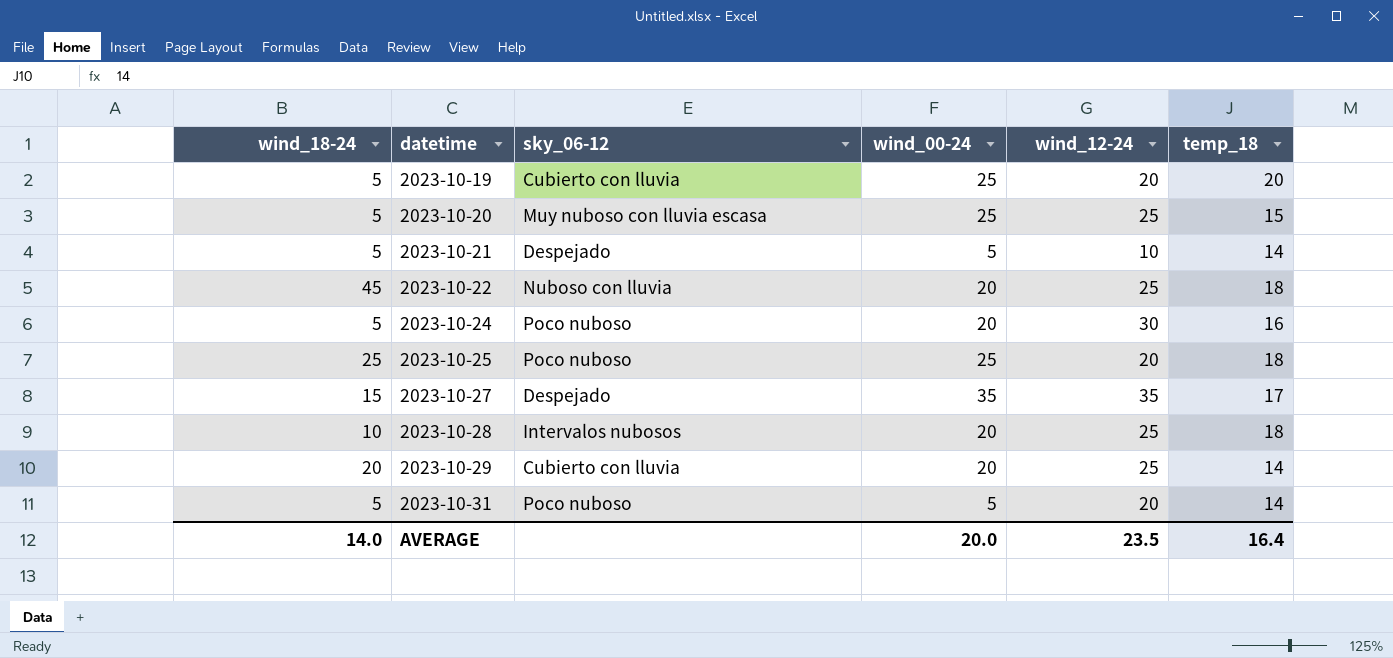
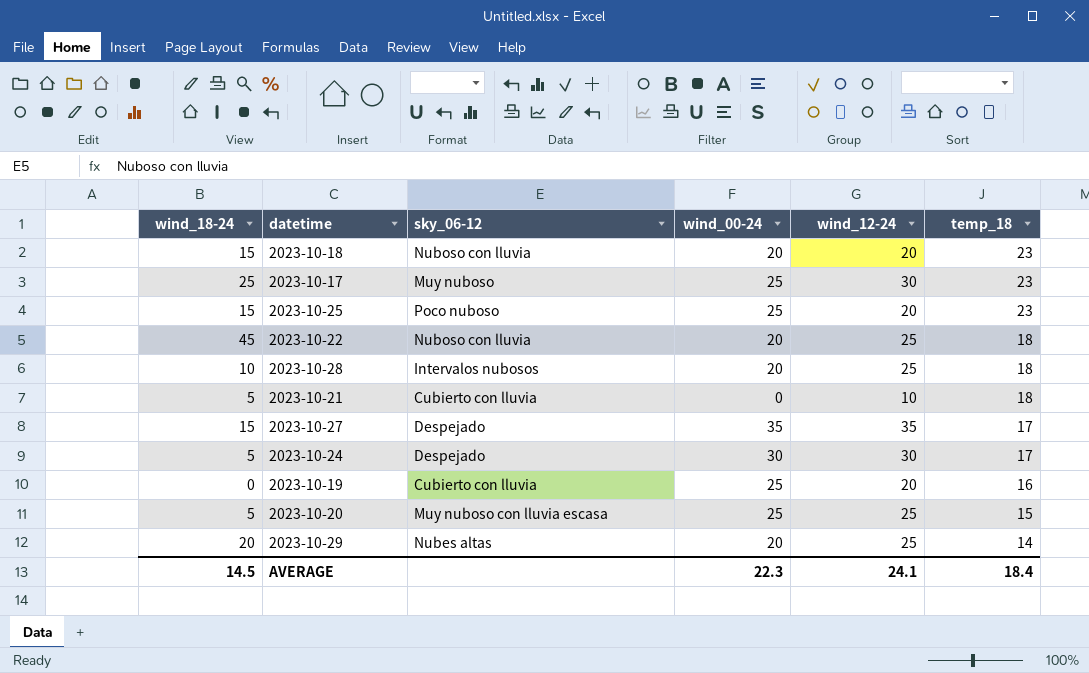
row order: datetime ascending -> temp_18 descending
row 2023-10-31: 5 | Poco nuboso | 5 | 20 | 14 -> none
row 2023-10-18: none -> 15 | Nuboso con lluvia | 20 | 20 | 23
row 2023-10-17: none -> 25 | Muy nuboso | 25 | 30 | 23
2023-10-25 | wind_18-24: 25 -> 15
2023-10-25 | temp_18: 18 -> 23
2023-10-21 | sky_06-12: Despejado -> Cubierto con lluvia
2023-10-21 | wind_00-24: 5 -> 0
2023-10-21 | temp_18: 14 -> 18
2023-10-24 | sky_06-12: Poco nuboso -> Despejado
2023-10-24 | wind_00-24: 20 -> 30
2023-10-24 | temp_18: 16 -> 17
2023-10-19 | wind_18-24: 5 -> 0
2023-10-19 | temp_18: 20 -> 16
2023-10-29 | sky_06-12: Cubierto con lluvia -> Nubes altas
AVERAGE | wind_18-24: 14.0 -> 14.5
AVERAGE | wind_00-24: 20.0 -> 22.3
AVERAGE | wind_12-24: 23.5 -> 24.1
AVERAGE | temp_18: 16.4 -> 18.4

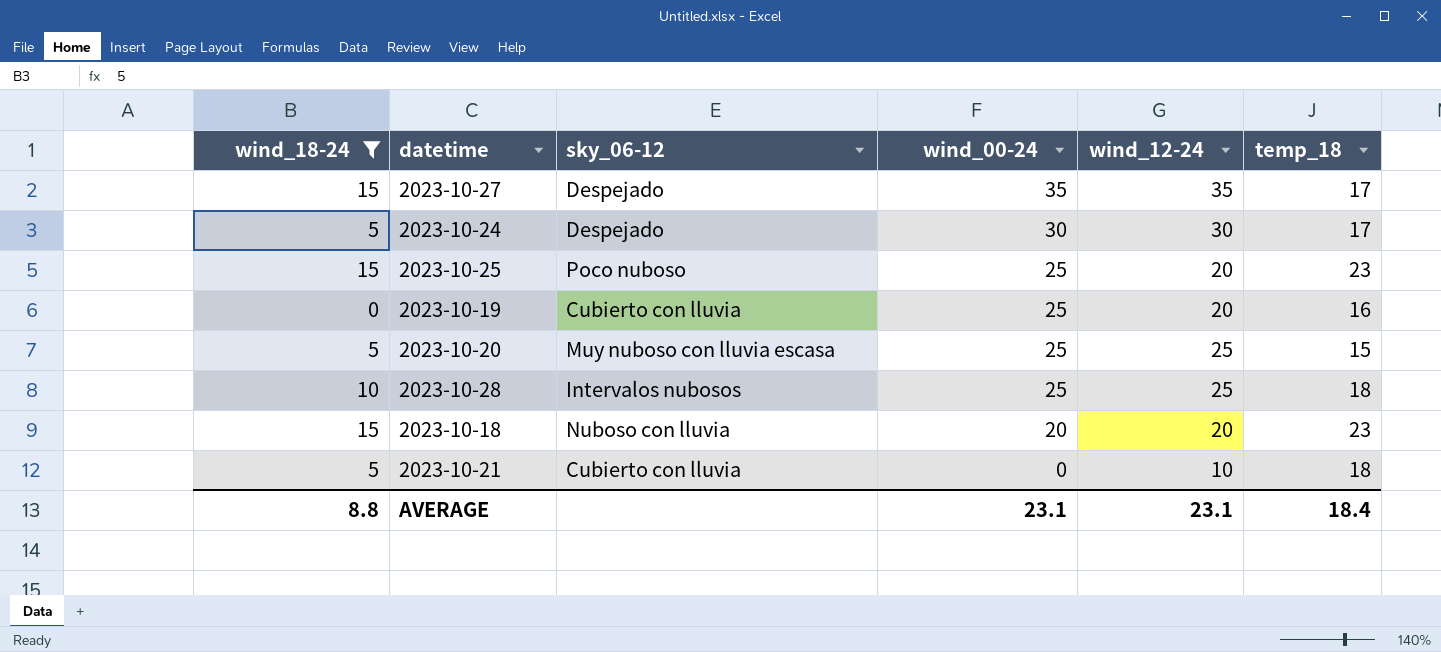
filter: none -> wind_18-24 <= 15
row order: temp_18 descending -> wind_00-24 descending
2023-10-28 | wind_00-24: 20 -> 25
AVERAGE | wind_18-24: 14.5 -> 8.8
AVERAGE | wind_00-24: 22.3 -> 23.1
AVERAGE | wind_12-24: 24.1 -> 23.1

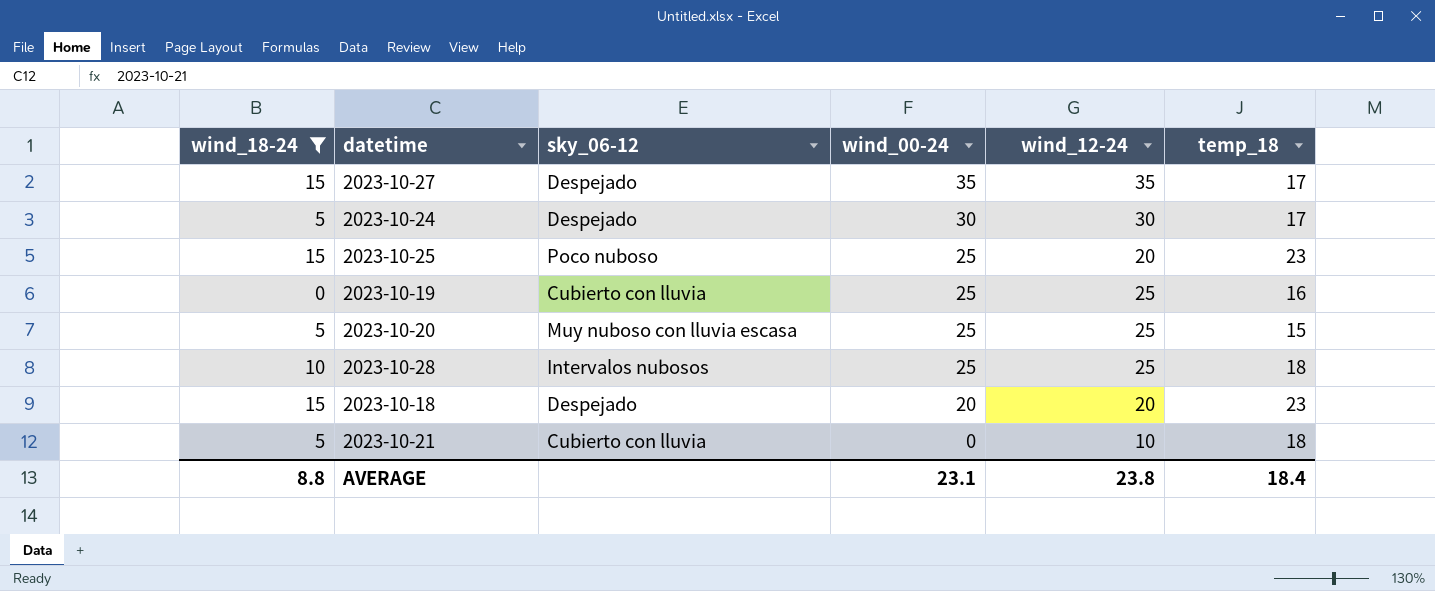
2023-10-19 | wind_12-24: 20 -> 25
2023-10-18 | sky_06-12: Nuboso con lluvia -> Despejado
AVERAGE | wind_12-24: 23.1 -> 23.8

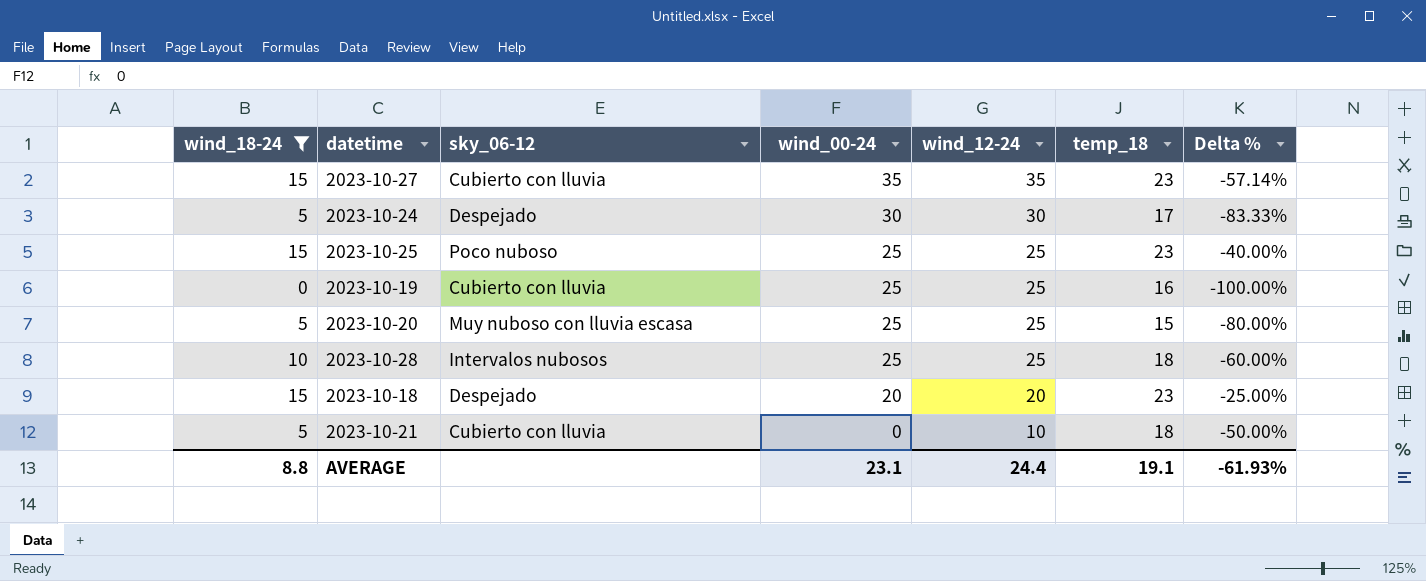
column Delta % | formula: none -> ([wind_18-24] - [wind_12-24]) / [wind_12-24]
2023-10-27 | sky_06-12: Despejado -> Cubierto con lluvia
2023-10-27 | temp_18: 17 -> 23
2023-10-25 | wind_12-24: 20 -> 25
AVERAGE | wind_12-24: 23.8 -> 24.4
AVERAGE | temp_18: 18.4 -> 19.1

